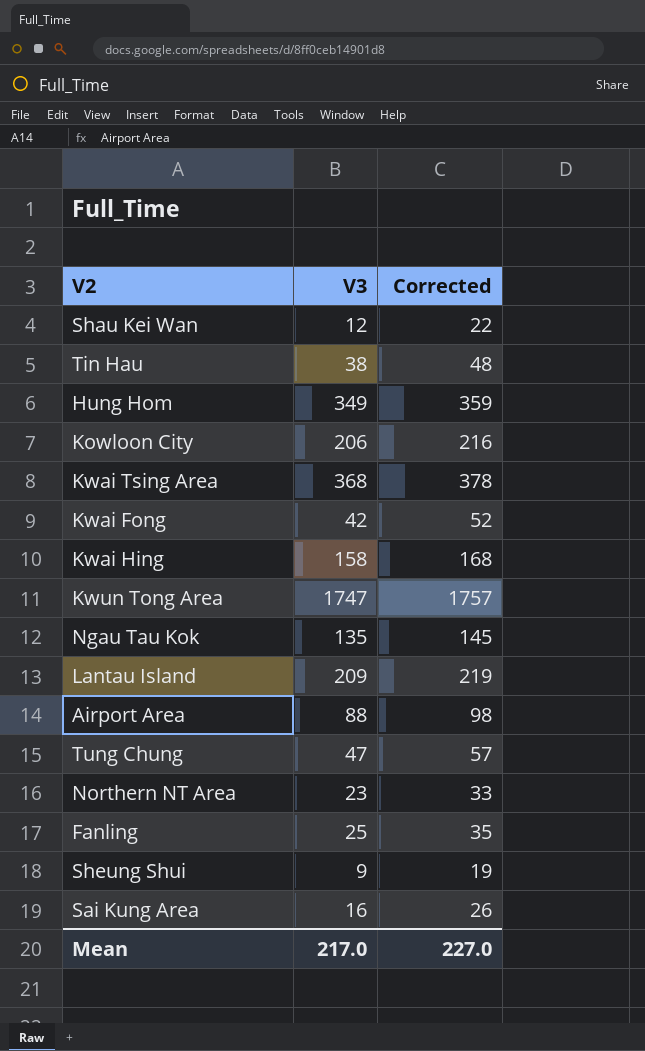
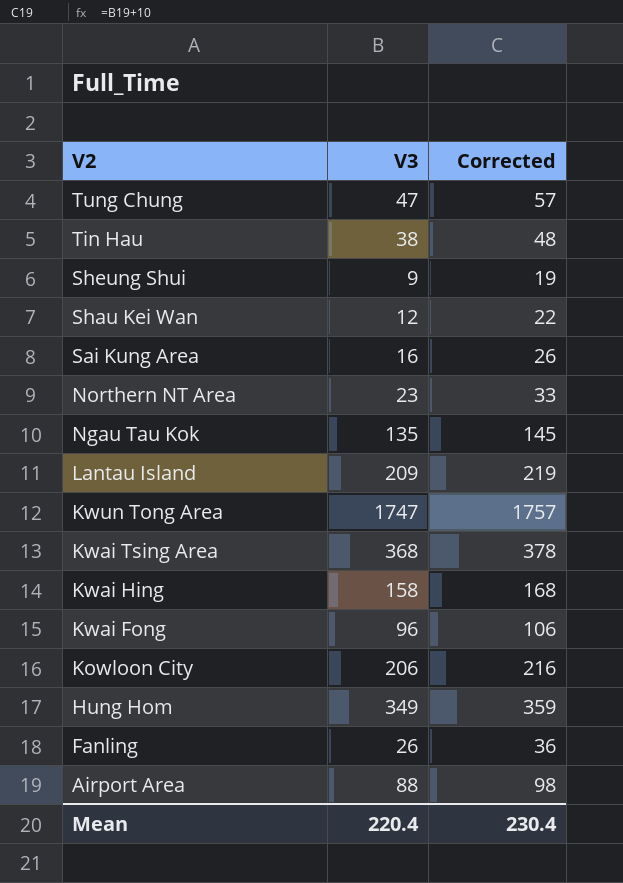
row order: none -> V2 descending
Kwai Fong | V3: 42 -> 96
Kwai Fong | Corrected: 52 -> 106
Fanling | V3: 25 -> 26
Fanling | Corrected: 35 -> 36
Mean | V3: 217.0 -> 220.4
Mean | Corrected: 227.0 -> 230.4

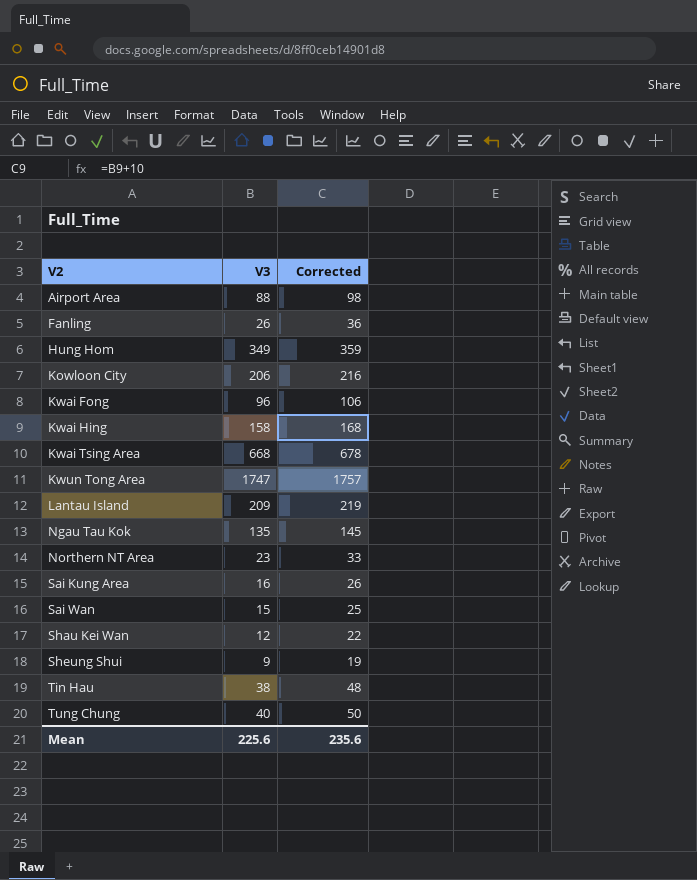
row order: V2 descending -> V2 ascending
Kwai Tsing Area | V3: 368 -> 668
Kwai Tsing Area | Corrected: 378 -> 678
row Sai Wan: none -> 15 | 25
Tung Chung | V3: 47 -> 40
Tung Chung | Corrected: 57 -> 50
Mean | V3: 220.4 -> 225.6
Mean | Corrected: 230.4 -> 235.6

